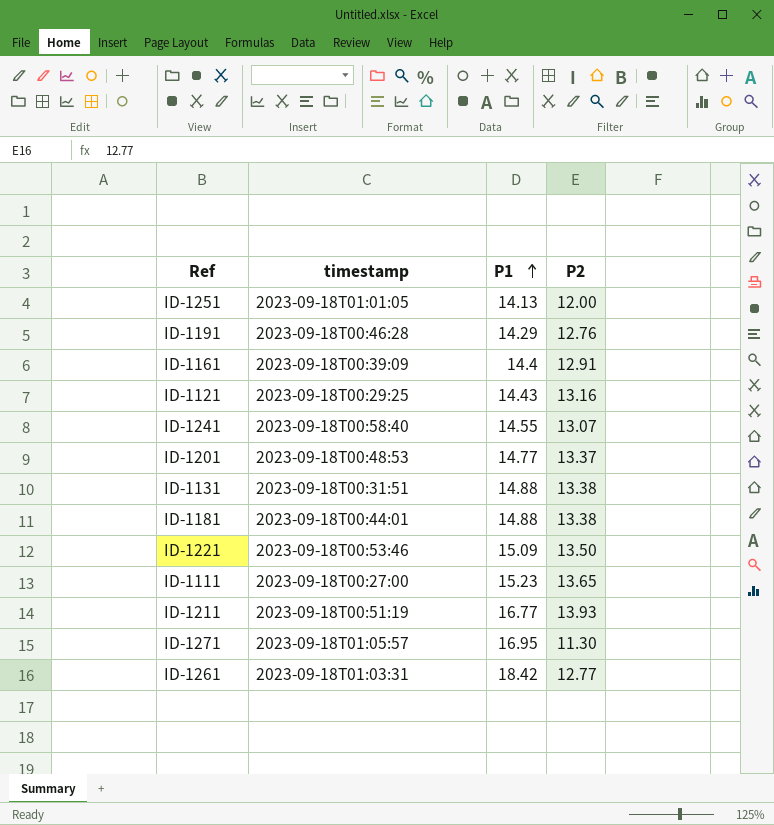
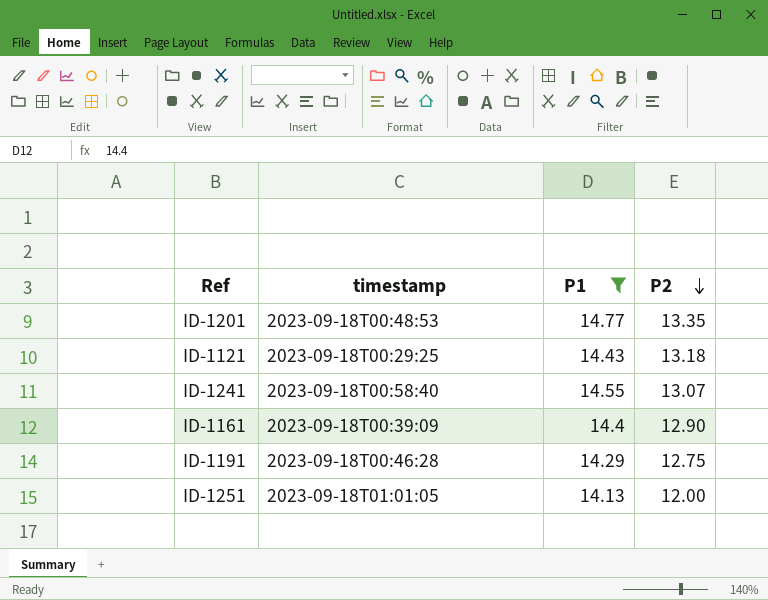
filter: none -> P1 <= 14.77
row order: P1 ascending -> P2 descending
ID-1201 | P2: 13.37 -> 13.35
ID-1121 | P2: 13.16 -> 13.18
ID-1161 | P2: 12.91 -> 12.90
ID-1191 | P2: 12.76 -> 12.75

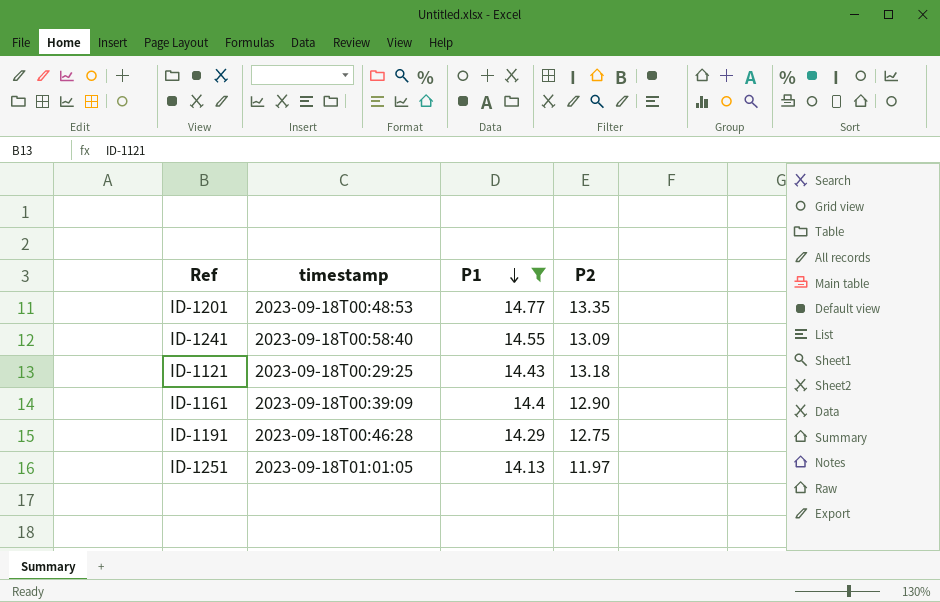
row order: P2 descending -> P1 descending
ID-1241 | P2: 13.07 -> 13.09
ID-1251 | P2: 12.00 -> 11.97

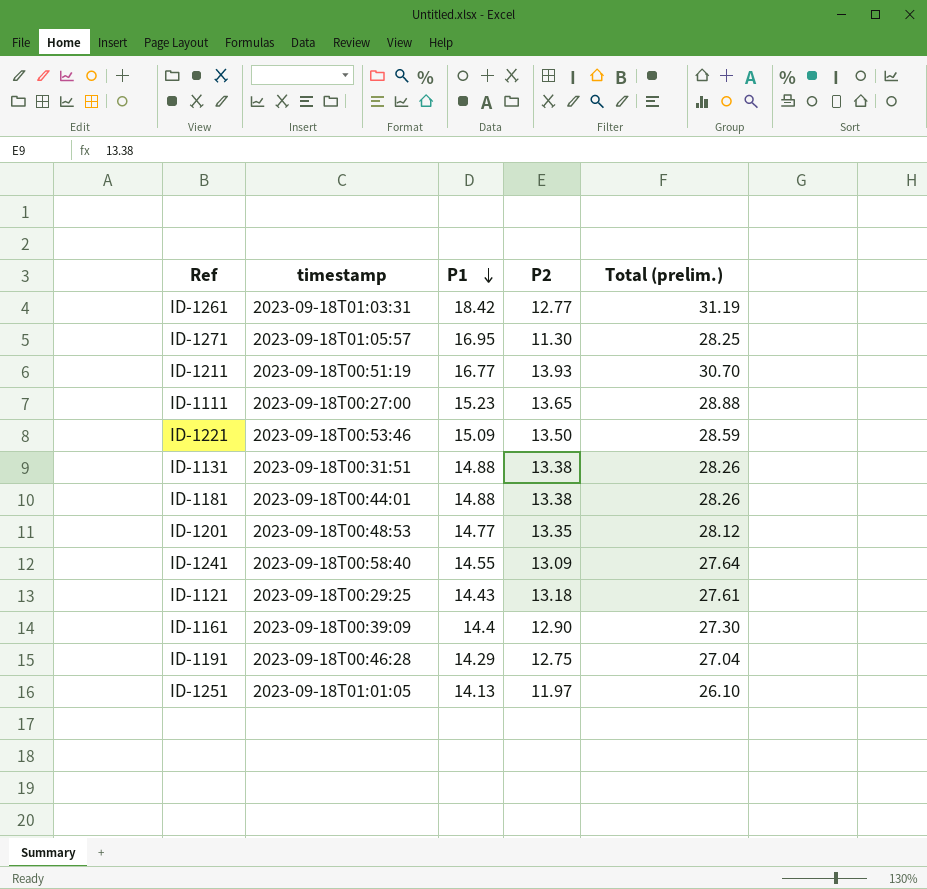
filter: P1 <= 14.77 -> none
column Total (prelim.) | formula: none -> [P1] + [P2]

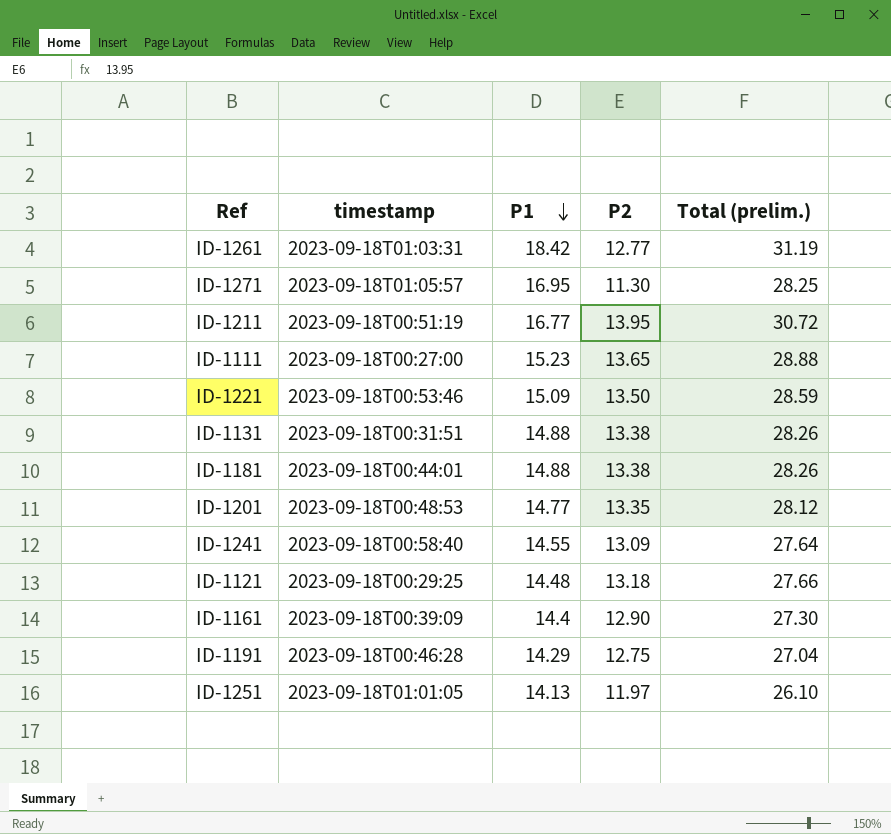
ID-1211 | P2: 13.93 -> 13.95
ID-1211 | Total (prelim.): 30.70 -> 30.72
ID-1121 | P1: 14.43 -> 14.48
ID-1121 | Total (prelim.): 27.61 -> 27.66

